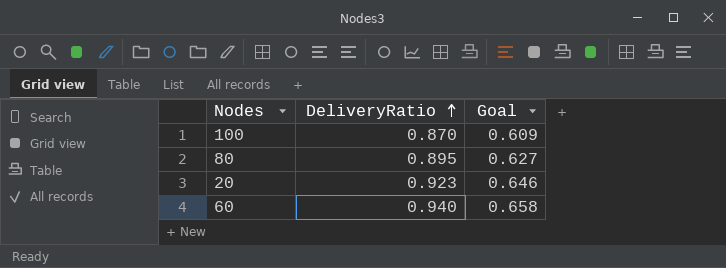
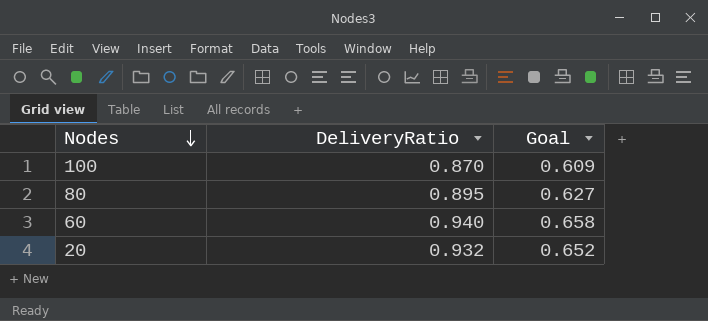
row order: DeliveryRatio ascending -> Nodes descending
20 | DeliveryRatio: 0.923 -> 0.932
20 | Goal: 0.646 -> 0.652

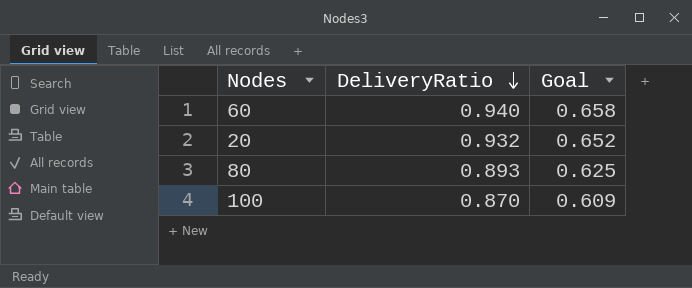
row order: Nodes descending -> DeliveryRatio descending
80 | DeliveryRatio: 0.895 -> 0.893
80 | Goal: 0.627 -> 0.625

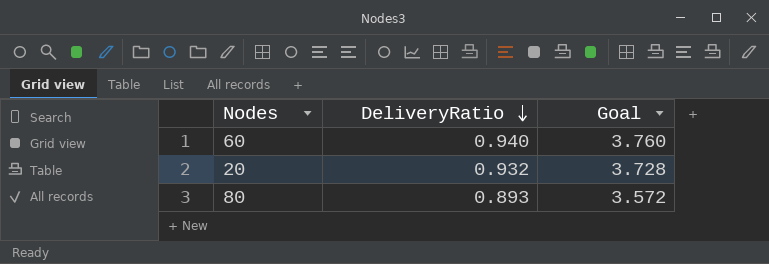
column Goal | formula: [DeliveryRatio] * 0.7 -> [DeliveryRatio] * 4
row 100: 0.870 | 0.609 -> none

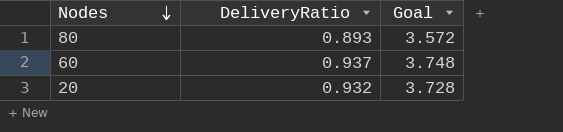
row order: DeliveryRatio descending -> Nodes descending
60 | DeliveryRatio: 0.940 -> 0.937
60 | Goal: 3.760 -> 3.748

